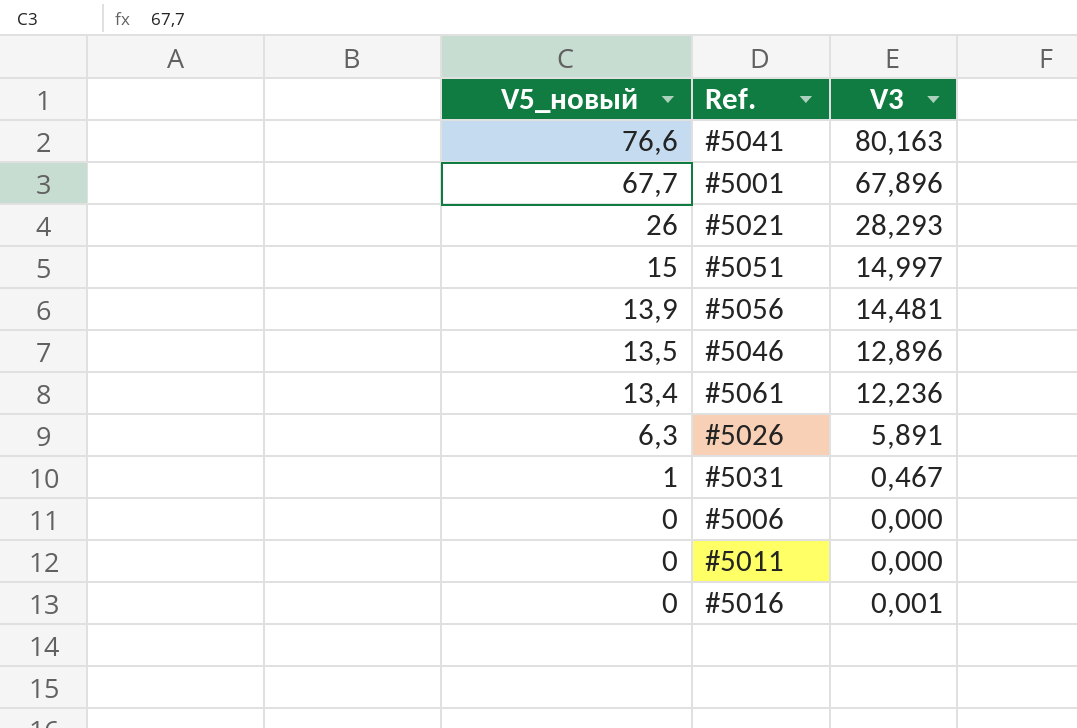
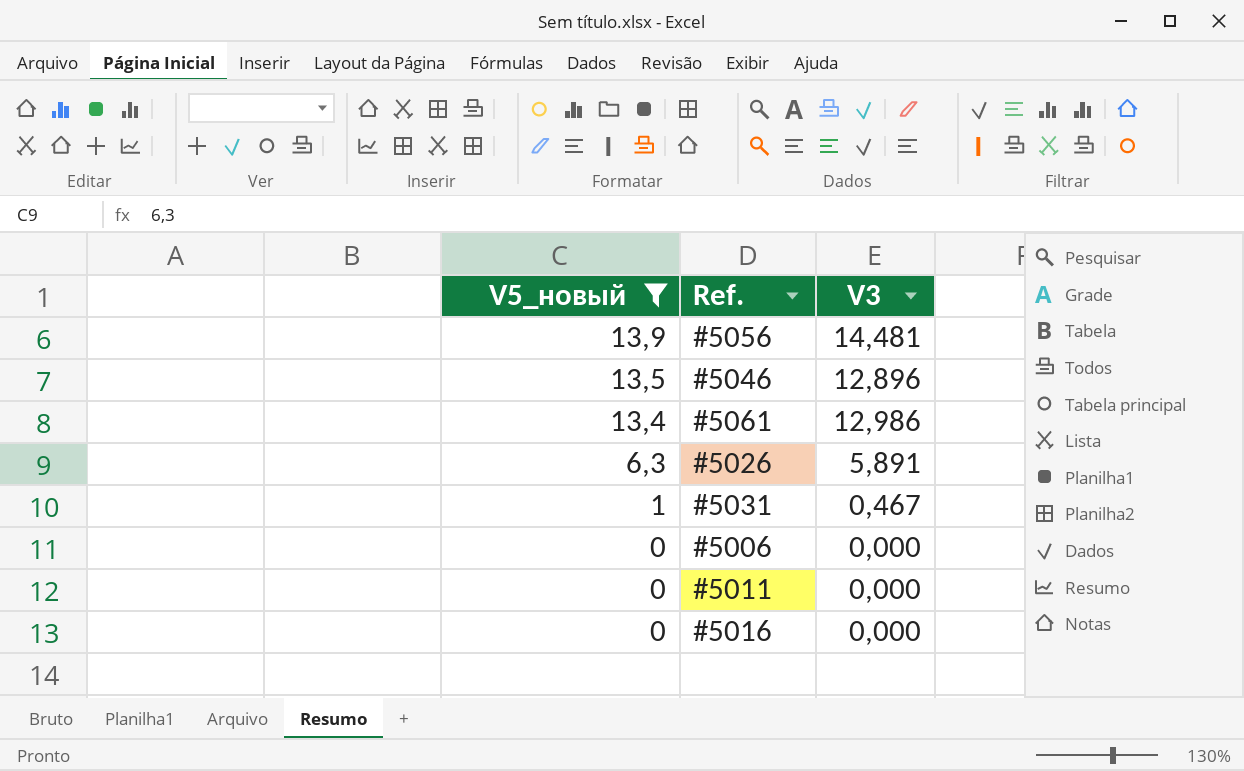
filter: none -> V5_новый <= 13,9
#5061 | V3: 12,236 -> 12,986
#5016 | V3: 0,001 -> 0,000

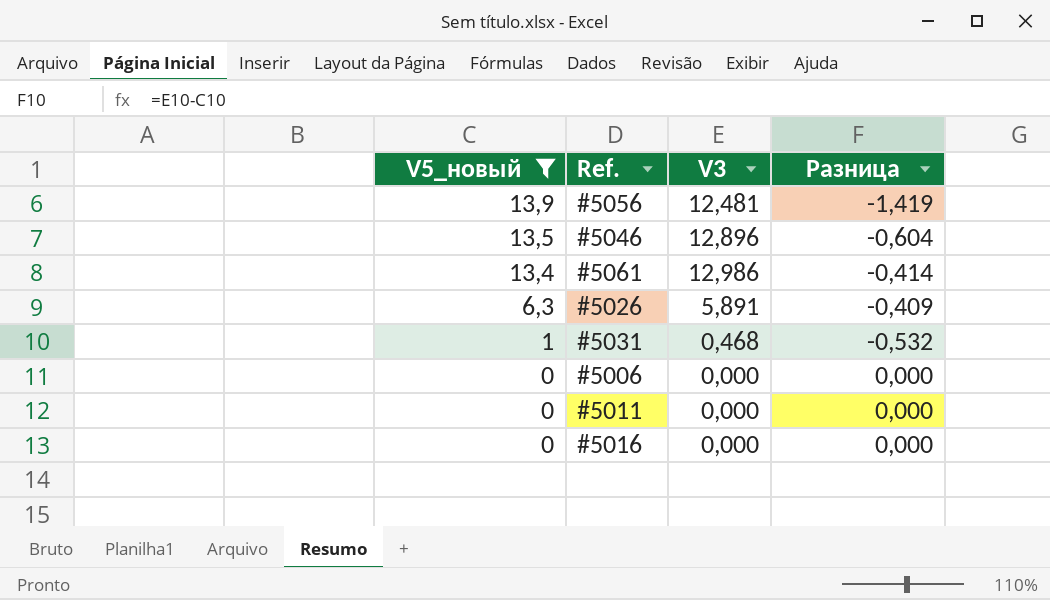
column Разница | formula: none -> [V3] - [V5_новый]
#5056 | V3: 14,481 -> 12,481
#5031 | V3: 0,467 -> 0,468

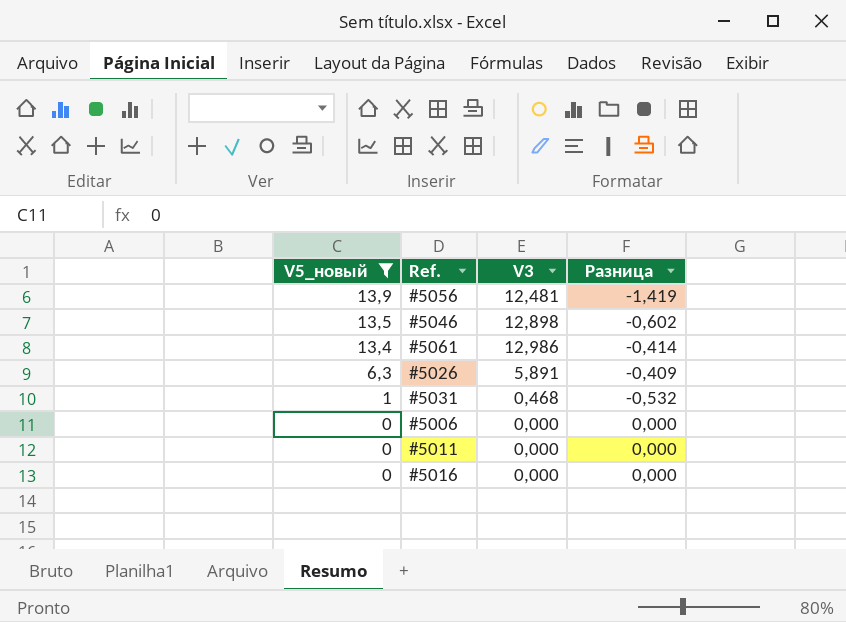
#5046 | V3: 12,896 -> 12,898
#5046 | Разница: -0,604 -> -0,602

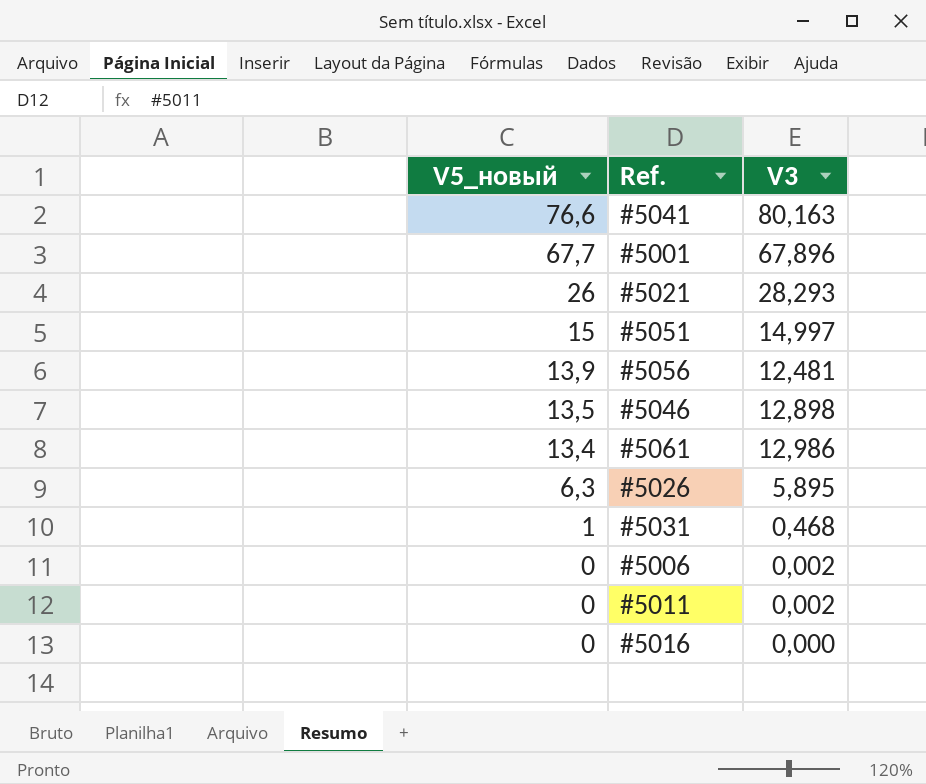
filter: V5_новый <= 13,9 -> none
column Разница | formula: [V3] - [V5_новый] -> none
#5026 | V3: 5,891 -> 5,895
#5006 | V3: 0,000 -> 0,002
#5011 | V3: 0,000 -> 0,002

